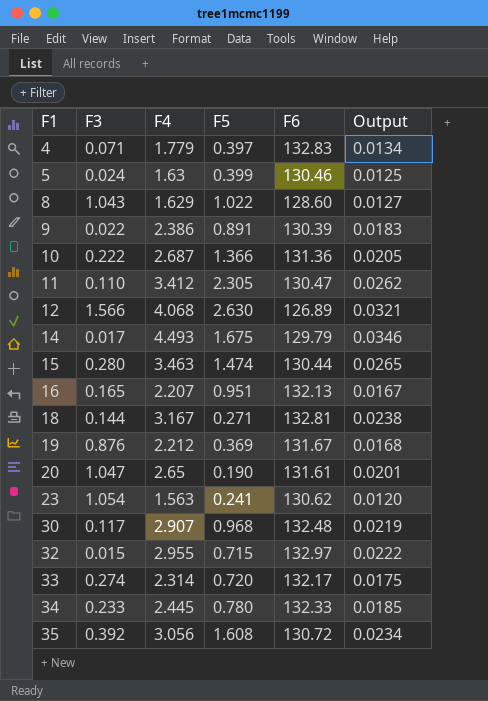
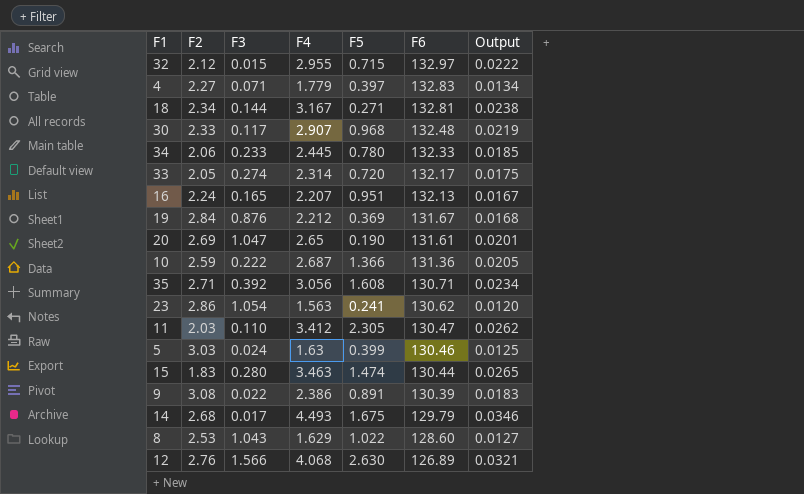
row order: F1 ascending -> F6 descending
column F2 | position: none -> 2
35 | F6: 130.72 -> 130.71

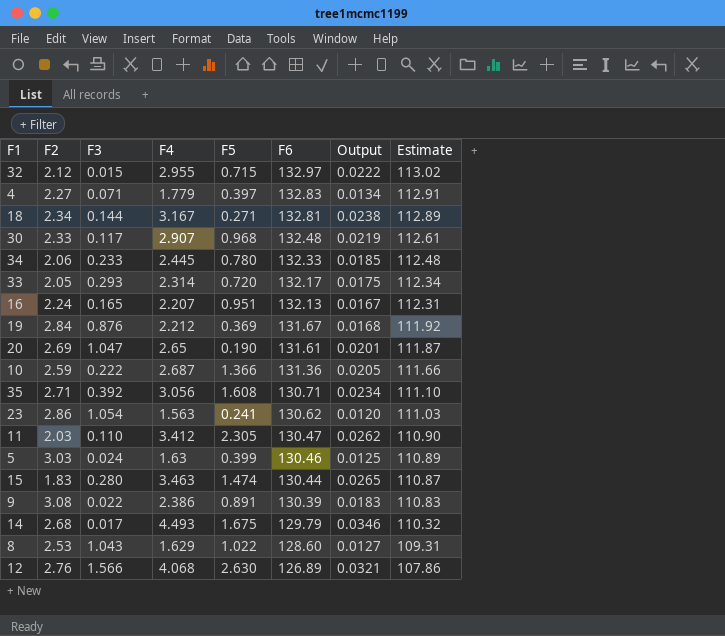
column Estimate | formula: none -> [F6] * 0.85
33 | F3: 0.274 -> 0.293

